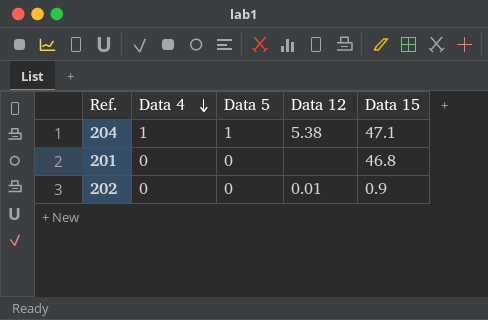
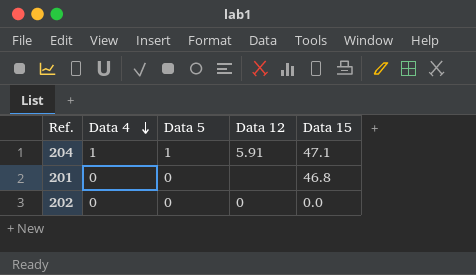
204 | Data 12: 5.38 -> 5.91
202 | Data 12: 0.01 -> 0
202 | Data 15: 0.9 -> 0.0

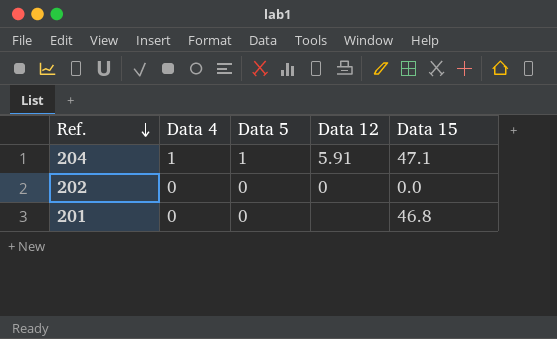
row order: Data 4 descending -> Ref. descending

